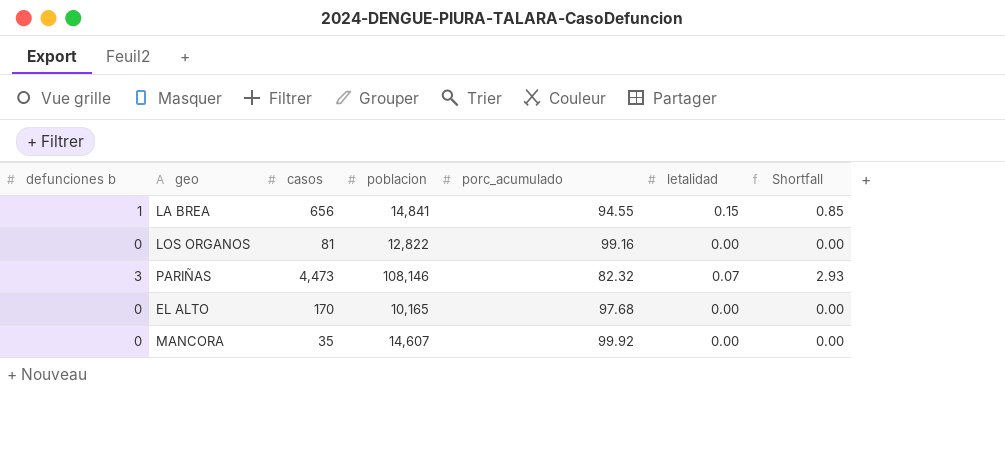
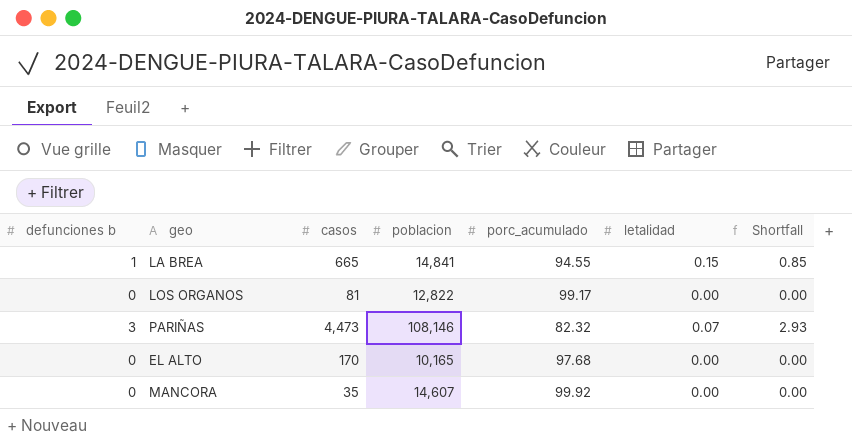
LA BREA | casos: 656 -> 665
LOS ORGANOS | porc_acumulado: 99.16 -> 99.17

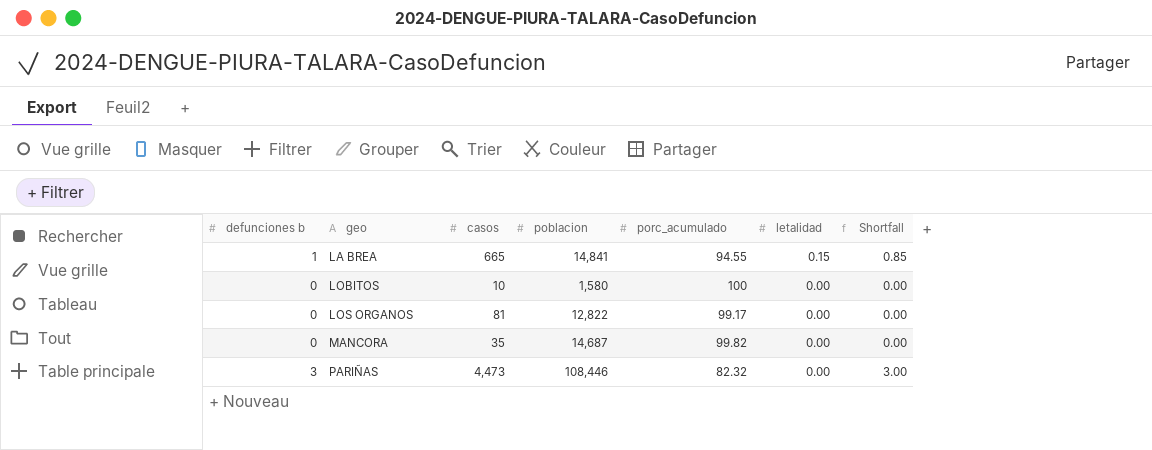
row order: none -> geo ascending
row EL ALTO: 0 | 170 | 10,165 | 97.68 | 0.00 | 0.00 -> none
row LOBITOS: none -> 0 | 10 | 1,580 | 100 | 0.00 | 0.00
MANCORA | poblacion: 14,607 -> 14,687
MANCORA | porc_acumulado: 99.92 -> 99.82
PARIÑAS | poblacion: 108,146 -> 108,446
PARIÑAS | letalidad: 0.07 -> 0.00
PARIÑAS | Shortfall: 2.93 -> 3.00

